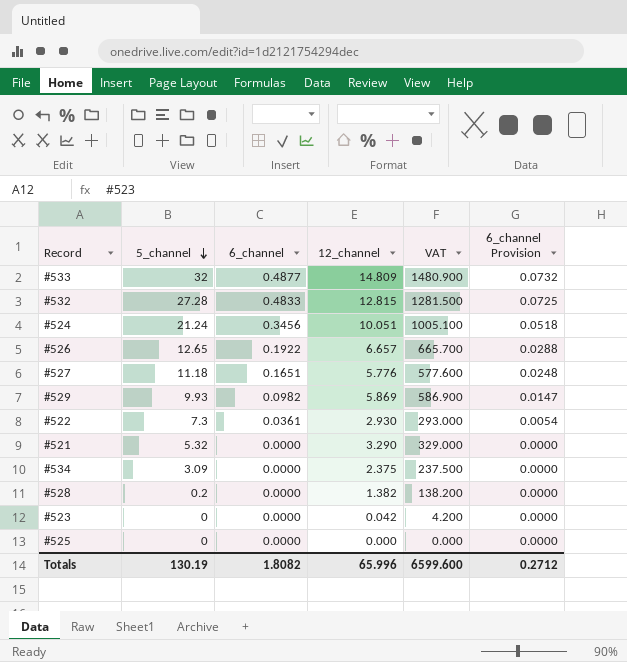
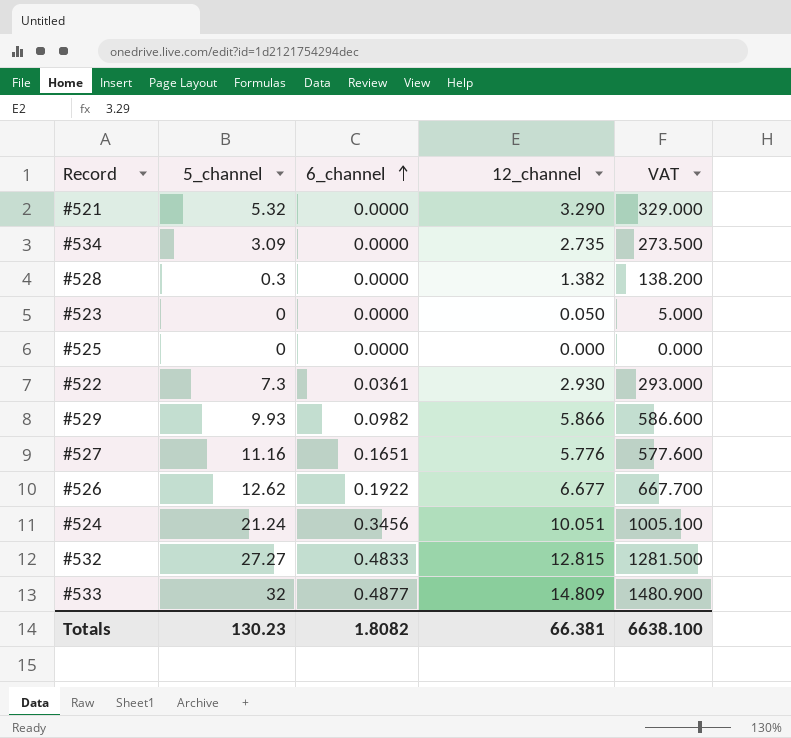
row order: 5_channel descending -> 6_channel ascending
column 6_channel Provision | formula: [6_channel] * 0.15 -> none
#534 | 12_channel: 2.375 -> 2.735
#534 | VAT: 237.500 -> 273.500
#528 | 5_channel: 0.2 -> 0.3
#523 | 12_channel: 0.042 -> 0.050
#523 | VAT: 4.200 -> 5.000
#529 | 12_channel: 5.869 -> 5.866
#529 | VAT: 586.900 -> 586.600
#527 | 5_channel: 11.18 -> 11.16
#526 | 5_channel: 12.65 -> 12.62
#526 | 12_channel: 6.657 -> 6.677
#526 | VAT: 665.700 -> 667.700
#532 | 5_channel: 27.28 -> 27.27
Totals | 5_channel: 130.19 -> 130.23
Totals | 12_channel: 65.996 -> 66.381
Totals | VAT: 6599.600 -> 6638.100

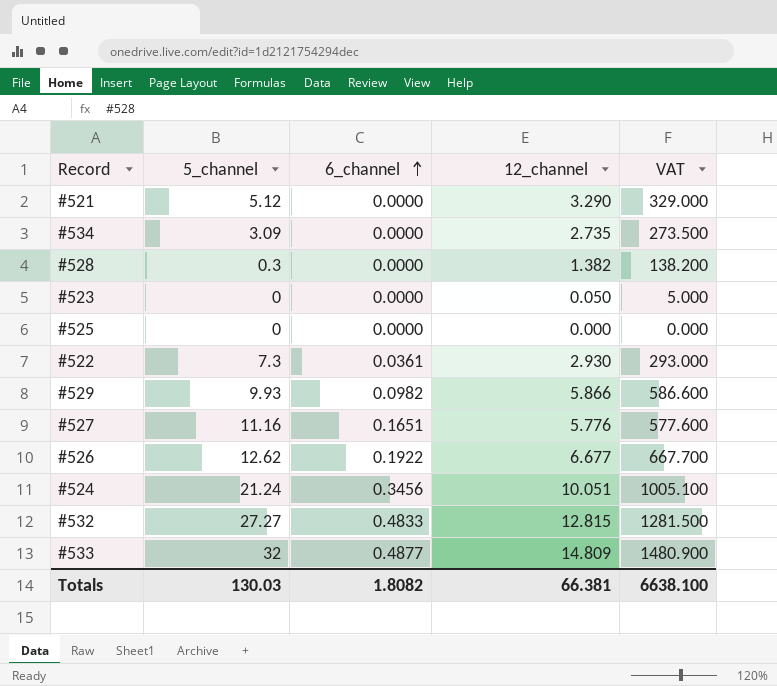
#521 | 5_channel: 5.32 -> 5.12
Totals | 5_channel: 130.23 -> 130.03

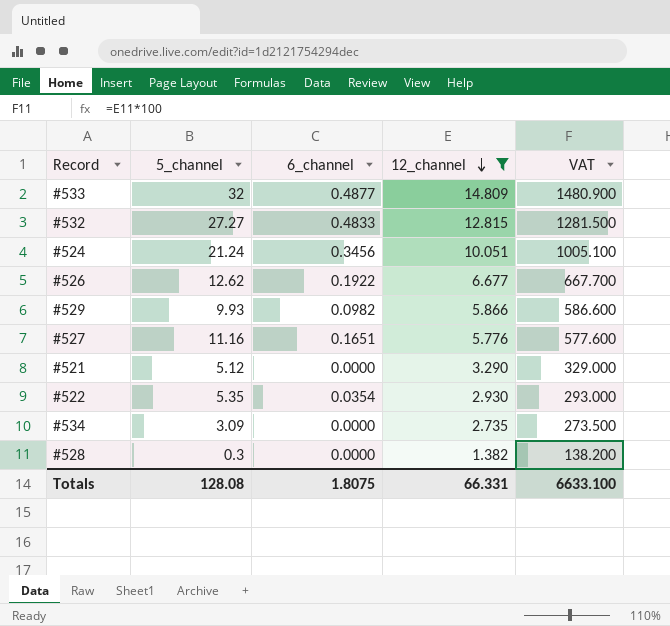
filter: none -> 12_channel >= 1.382
row order: 6_channel ascending -> 12_channel descending
#522 | 5_channel: 7.3 -> 5.35
#522 | 6_channel: 0.0361 -> 0.0354
Totals | 5_channel: 130.03 -> 128.08
Totals | 6_channel: 1.8082 -> 1.8075
Totals | 12_channel: 66.381 -> 66.331
Totals | VAT: 6638.100 -> 6633.100

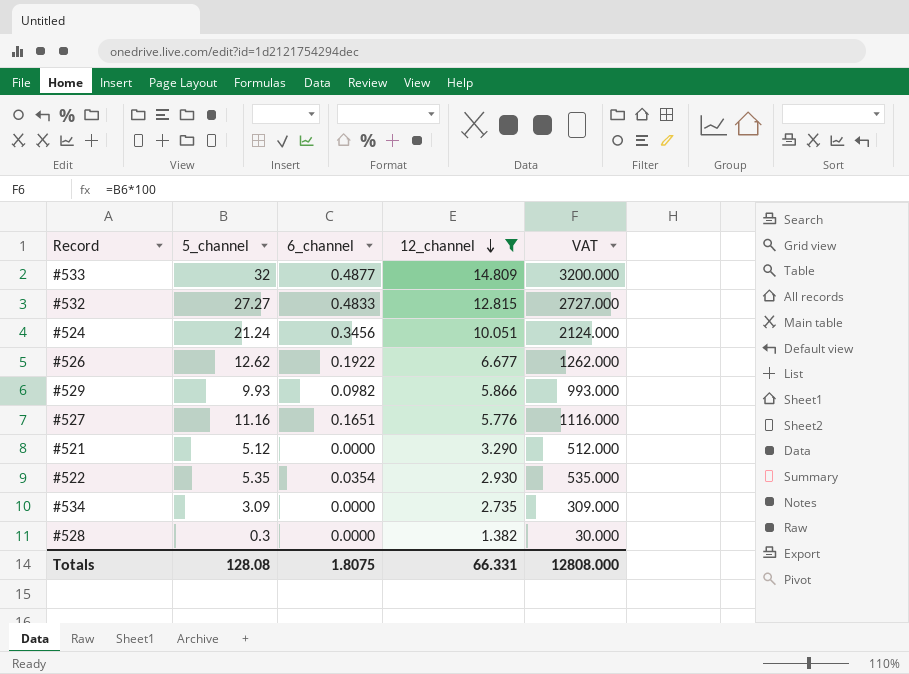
column VAT | formula: [12_channel] * 100 -> [5_channel] * 100
Totals | VAT: 6633.100 -> 12808.000

